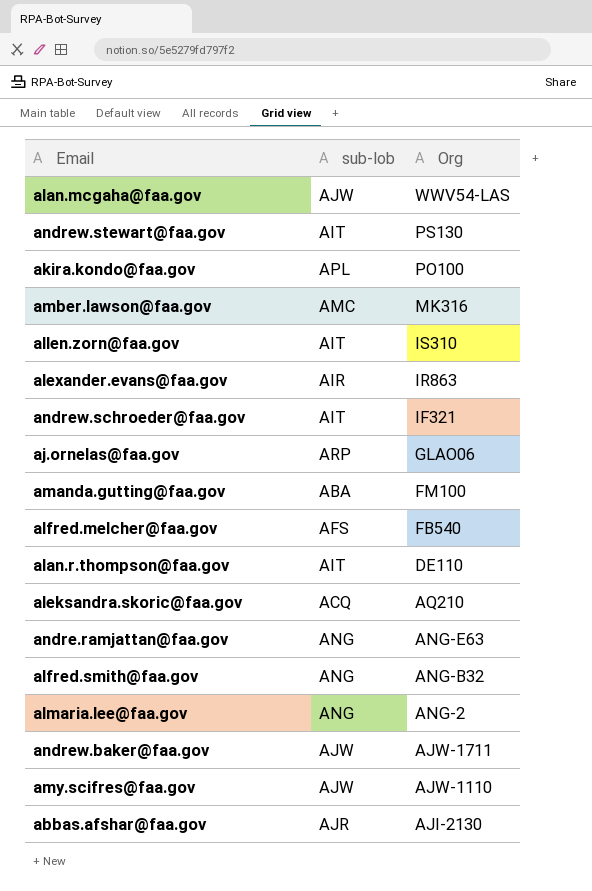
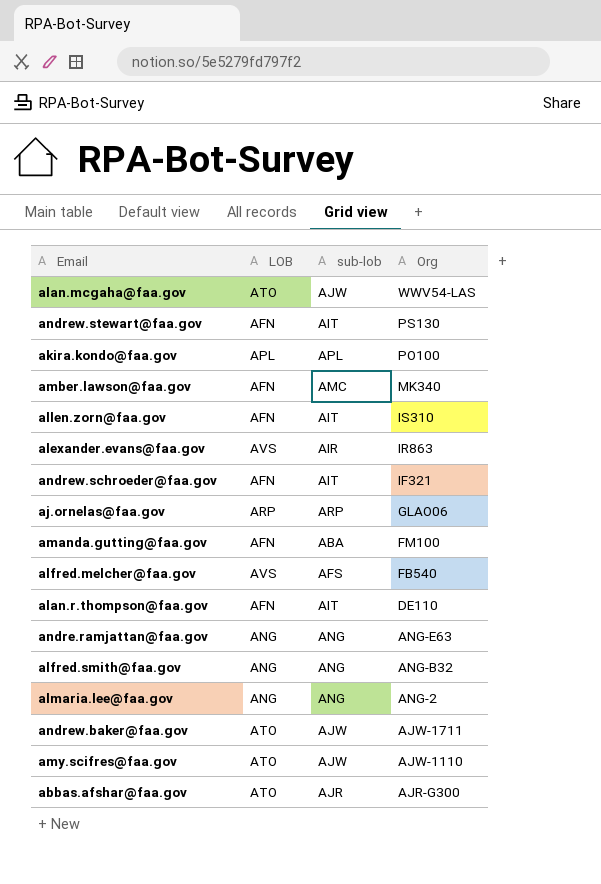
column LOB | position: none -> 2
row aleksandra.skoric@faa.gov: ACQ | AQ210 -> none
amber.lawson@faa.gov | Org: MK316 -> MK340
abbas.afshar@faa.gov | Org: AJI-2130 -> AJR-G300

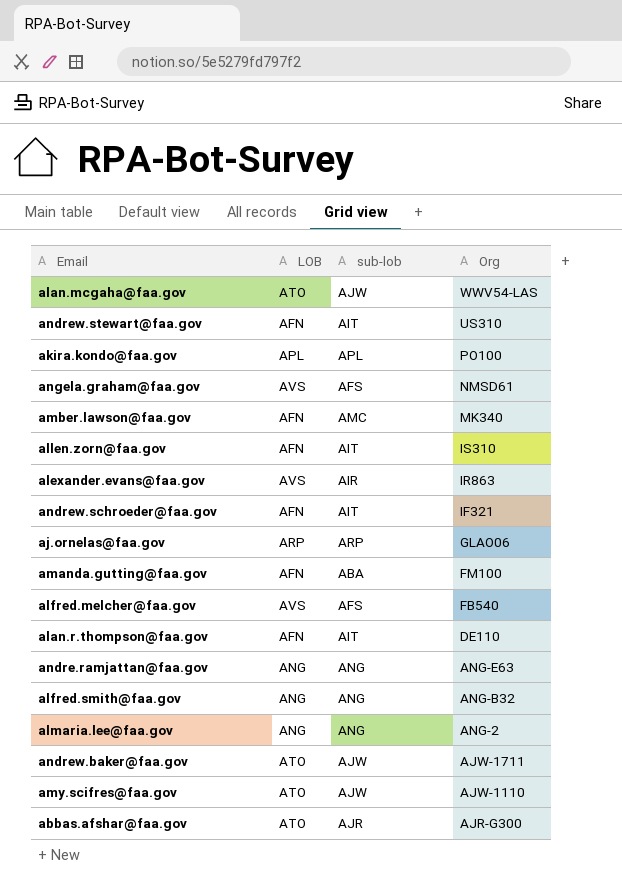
andrew.stewart@faa.gov | Org: PS130 -> US310
row angela.graham@faa.gov: none -> AVS | AFS | NMSD61

